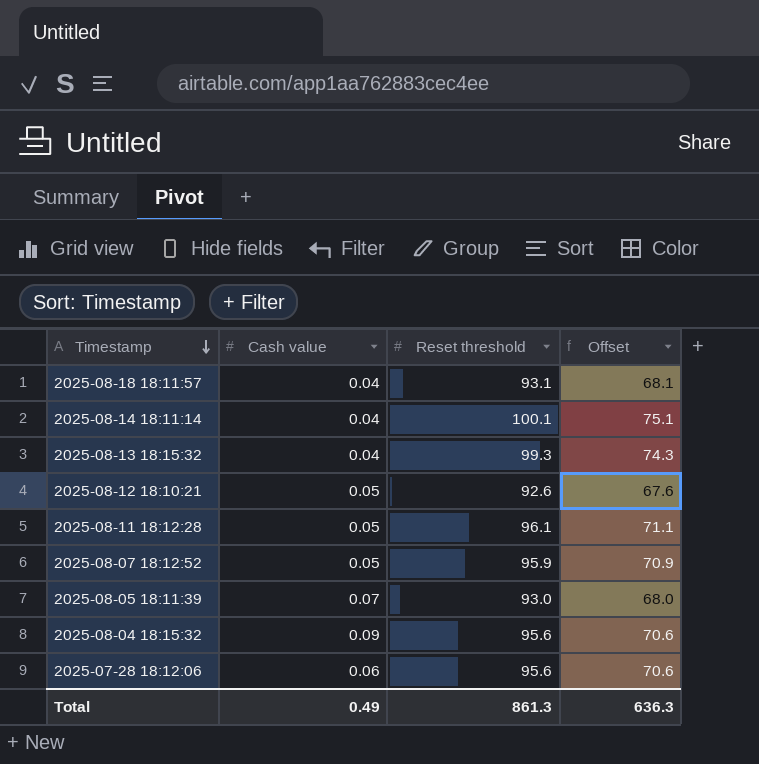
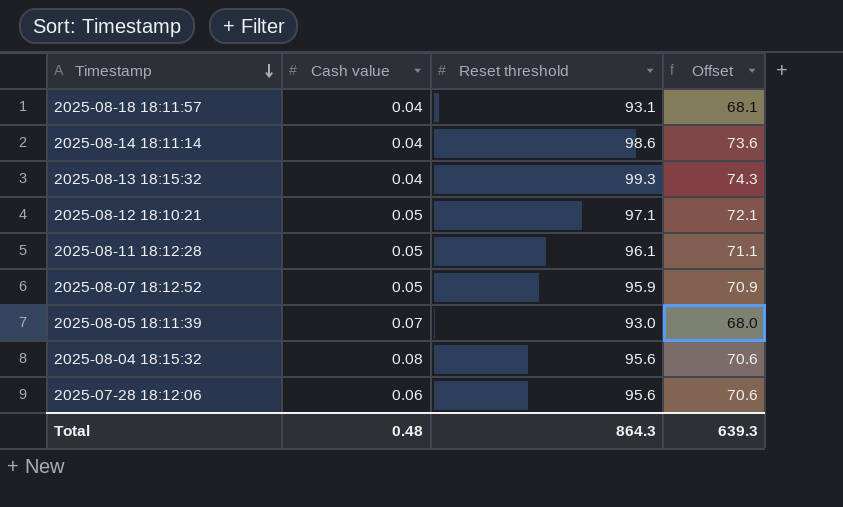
2025-08-14 18:11:14 | Reset threshold: 100.1 -> 98.6
2025-08-14 18:11:14 | Offset: 75.1 -> 73.6
2025-08-12 18:10:21 | Reset threshold: 92.6 -> 97.1
2025-08-12 18:10:21 | Offset: 67.6 -> 72.1
2025-08-04 18:15:32 | Cash value: 0.09 -> 0.08
Total | Cash value: 0.49 -> 0.48
Total | Reset threshold: 861.3 -> 864.3
Total | Offset: 636.3 -> 639.3

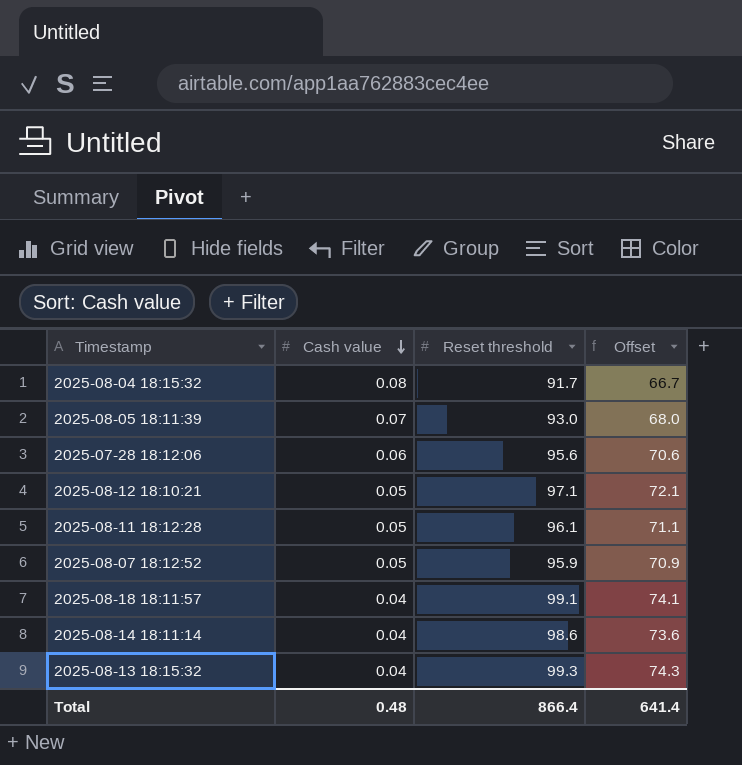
row order: Timestamp descending -> Cash value descending
2025-08-04 18:15:32 | Reset threshold: 95.6 -> 91.7
2025-08-04 18:15:32 | Offset: 70.6 -> 66.7
2025-08-18 18:11:57 | Reset threshold: 93.1 -> 99.1
2025-08-18 18:11:57 | Offset: 68.1 -> 74.1
Total | Reset threshold: 864.3 -> 866.4
Total | Offset: 639.3 -> 641.4

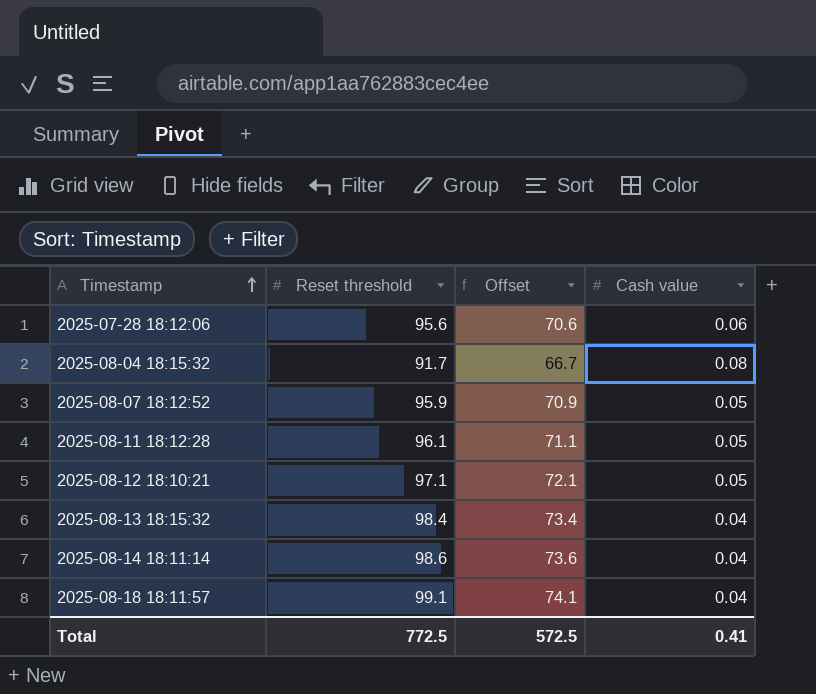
row order: Cash value descending -> Timestamp ascending
column Cash value | position: 2 -> 4
row 2025-08-05 18:11:39: 0.07 | 93.0 | 68.0 -> none
2025-08-13 18:15:32 | Reset threshold: 99.3 -> 98.4
2025-08-13 18:15:32 | Offset: 74.3 -> 73.4
Total | Reset threshold: 866.4 -> 772.5
Total | Offset: 641.4 -> 572.5
Total | Cash value: 0.48 -> 0.41

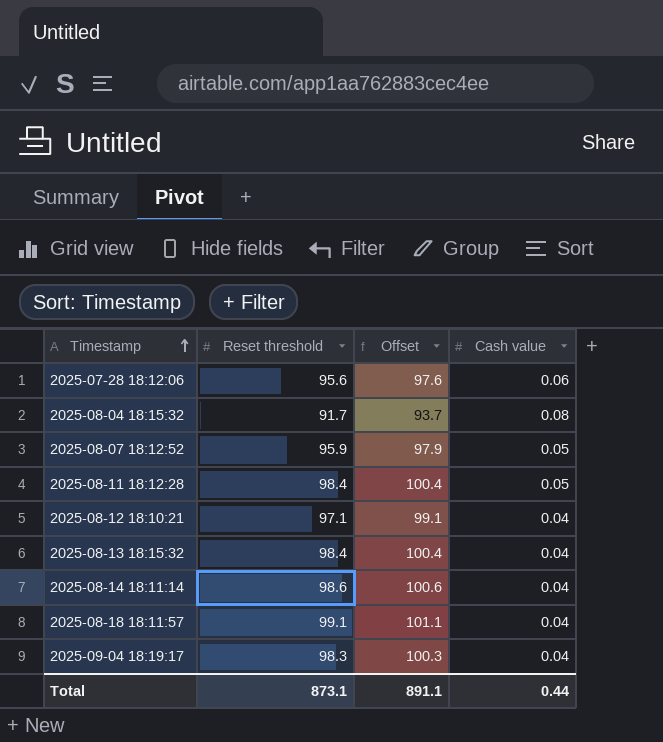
column Offset | formula: [Reset threshold] - 25 -> [Reset threshold] + 2
2025-08-11 18:12:28 | Reset threshold: 96.1 -> 98.4
2025-08-12 18:10:21 | Cash value: 0.05 -> 0.04
row 2025-09-04 18:19:17: none -> 98.3 | 100.3 | 0.04
Total | Reset threshold: 772.5 -> 873.1
Total | Offset: 572.5 -> 891.1
Total | Cash value: 0.41 -> 0.44

